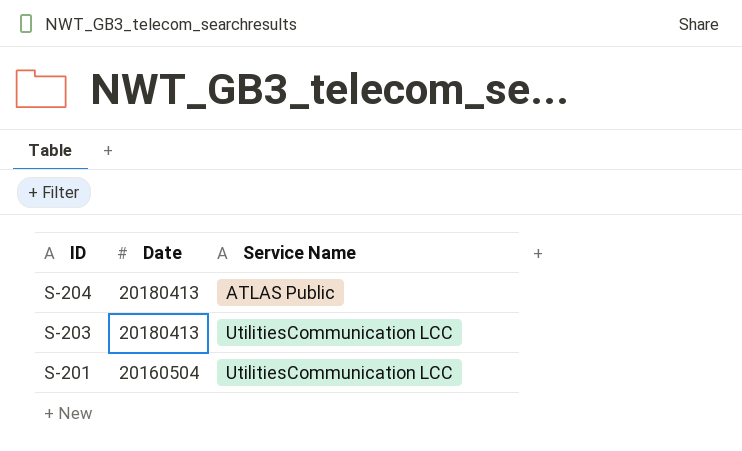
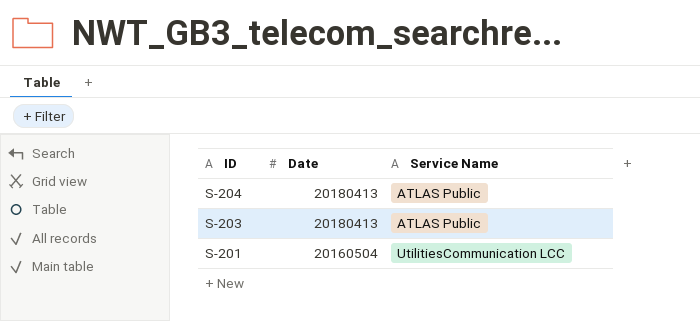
S-203 | Service Name: UtilitiesCommunication LCC -> ATLAS Public

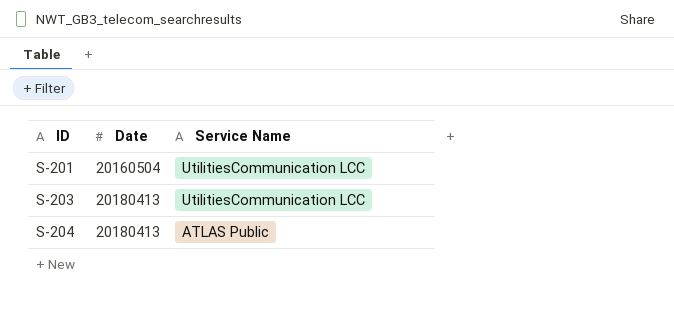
row order: ID descending -> ID ascending
S-203 | Service Name: ATLAS Public -> UtilitiesCommunication LCC

